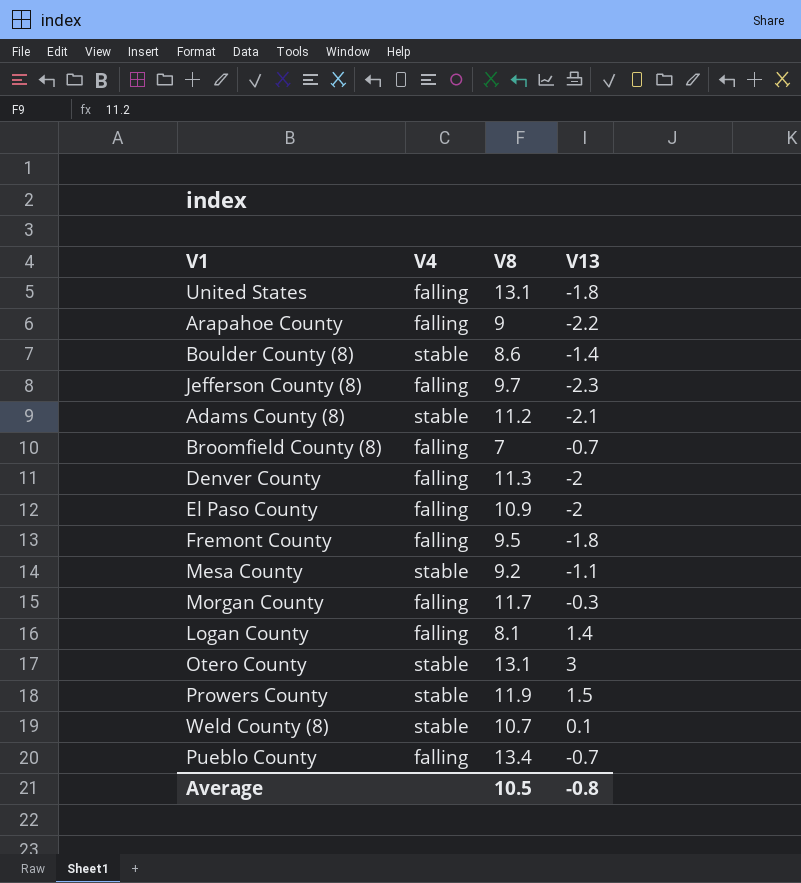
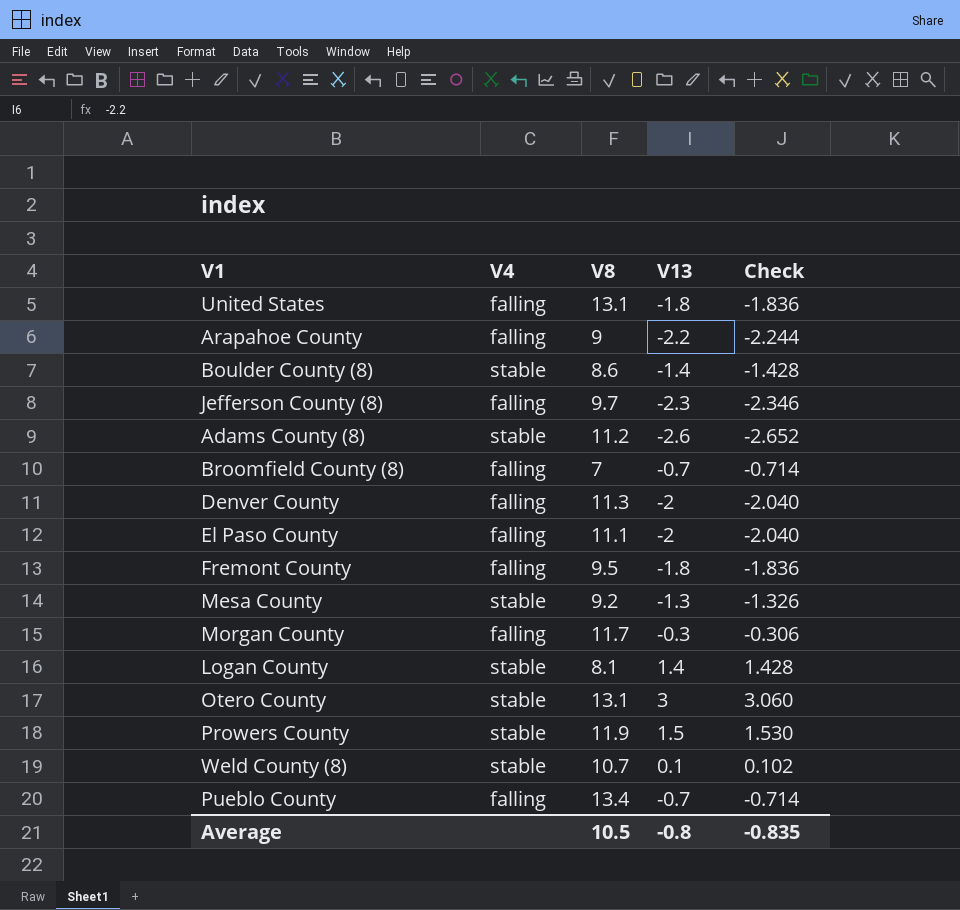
column Check | formula: none -> [V13] * 1.02
Adams County (8) | V13: -2.1 -> -2.6
El Paso County | V8: 10.9 -> 11.1
Mesa County | V13: -1.1 -> -1.3
Logan County | V4: falling -> stable

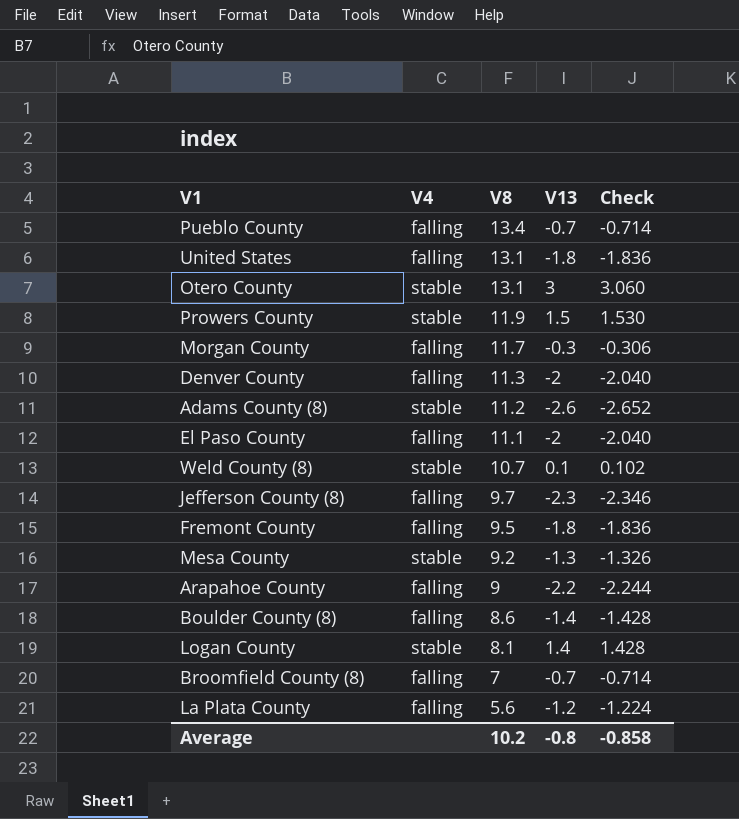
row order: none -> V8 descending
Boulder County (8) | V4: stable -> falling
row La Plata County: none -> falling | 5.6 | -1.2 | -1.224
Average | V8: 10.5 -> 10.2
Average | Check: -0.835 -> -0.858

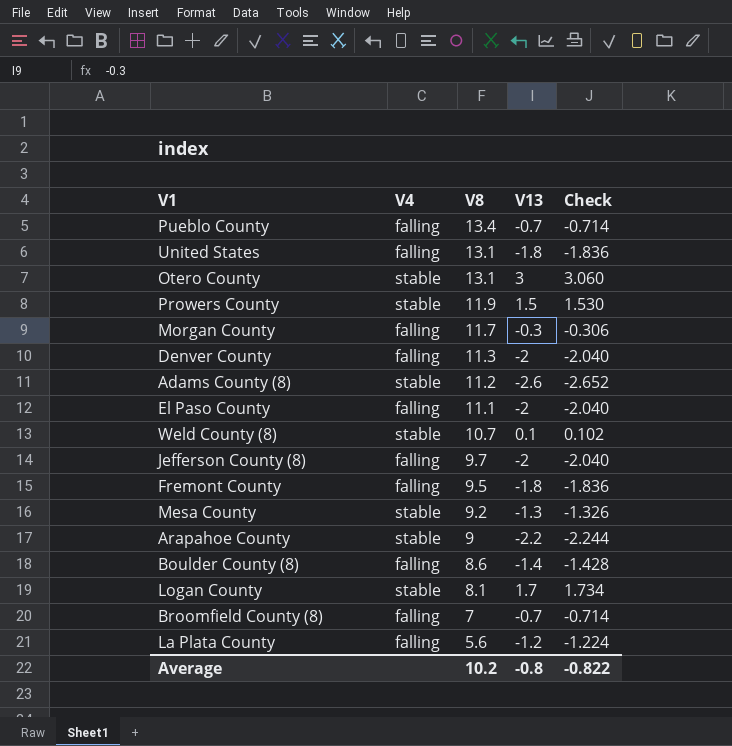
Jefferson County (8) | V13: -2.3 -> -2
Jefferson County (8) | Check: -2.346 -> -2.040
Arapahoe County | V4: falling -> stable
Logan County | V13: 1.4 -> 1.7
Logan County | Check: 1.428 -> 1.734
Average | Check: -0.858 -> -0.822

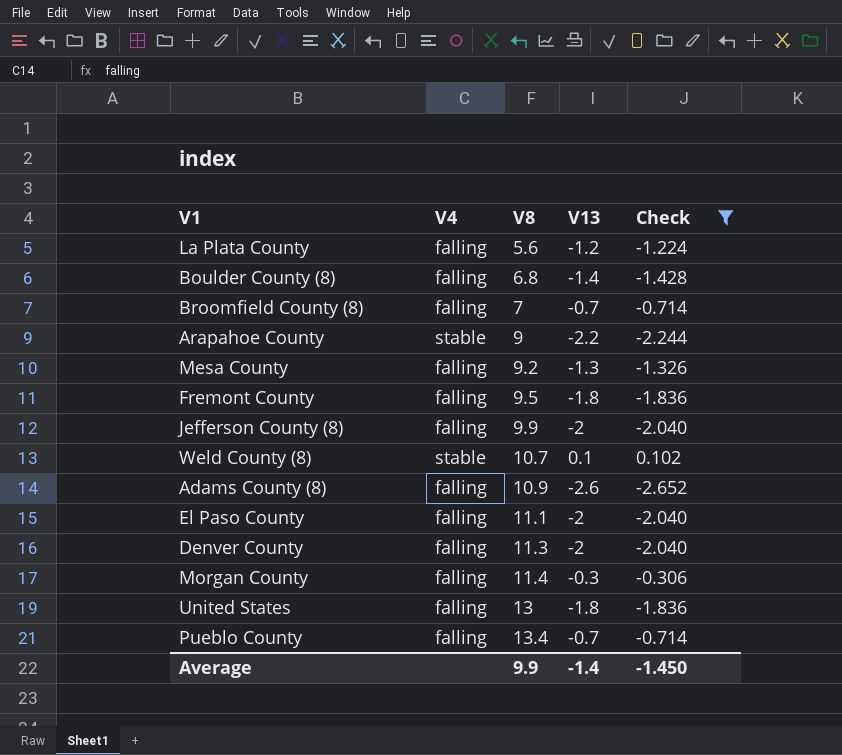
filter: none -> Check <= 0.102
row order: V8 descending -> V8 ascending
Boulder County (8) | V8: 8.6 -> 6.8
Mesa County | V4: stable -> falling
Jefferson County (8) | V8: 9.7 -> 9.9
Adams County (8) | V4: stable -> falling
Adams County (8) | V8: 11.2 -> 10.9
Morgan County | V8: 11.7 -> 11.4
United States | V8: 13.1 -> 13
Average | V8: 10.2 -> 9.9
Average | V13: -0.8 -> -1.4
Average | Check: -0.822 -> -1.450

